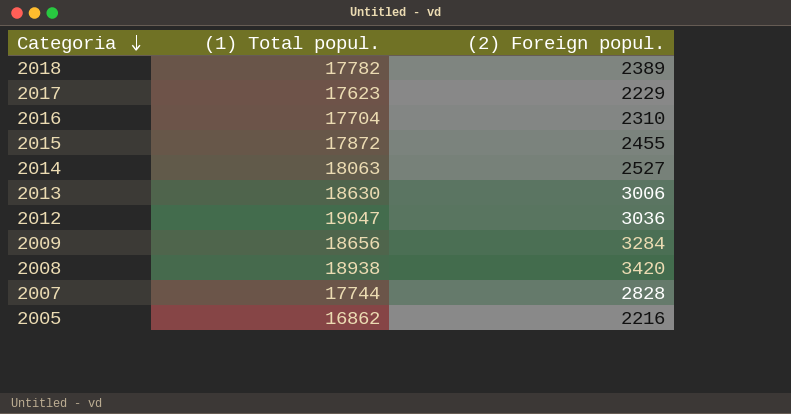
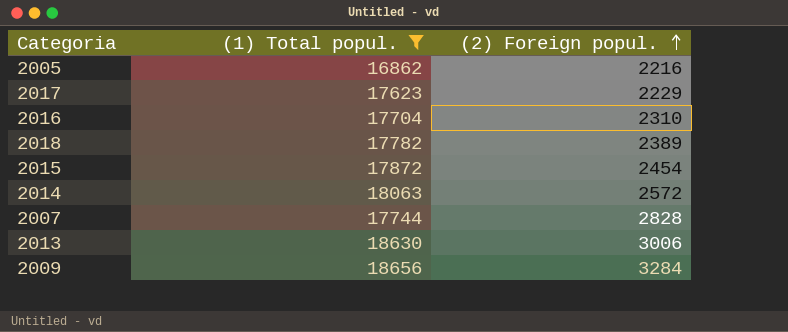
filter: none -> (1) Total popul. <= 18656
row order: Categoria descending -> (2) Foreign popul. ascending
2015 | (2) Foreign popul.: 2455 -> 2454
2014 | (2) Foreign popul.: 2527 -> 2572

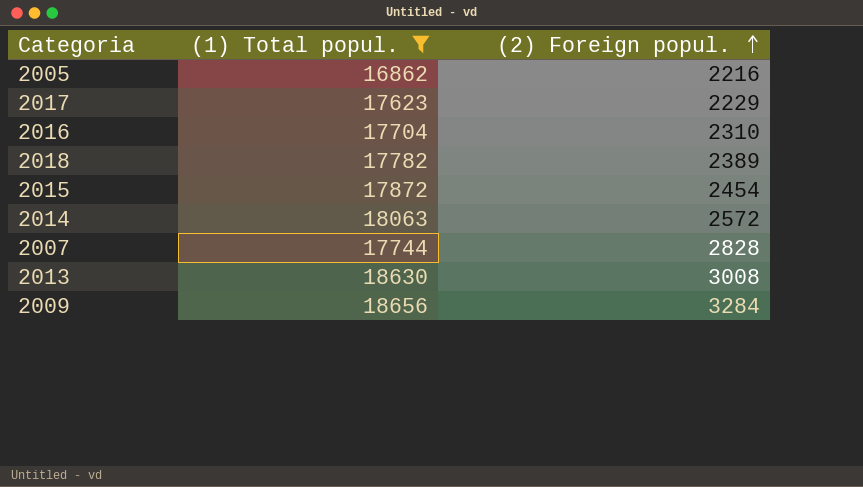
2013 | (2) Foreign popul.: 3006 -> 3008

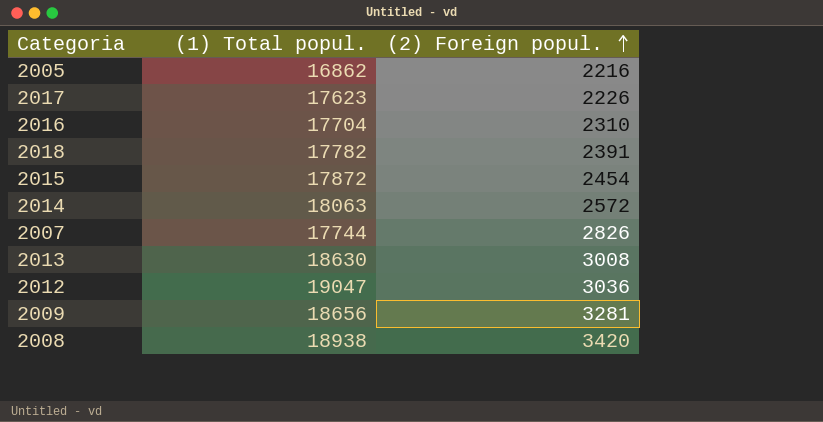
filter: (1) Total popul. <= 18656 -> none
2017 | (2) Foreign popul.: 2229 -> 2226
2018 | (2) Foreign popul.: 2389 -> 2391
2007 | (2) Foreign popul.: 2828 -> 2826
2009 | (2) Foreign popul.: 3284 -> 3281

